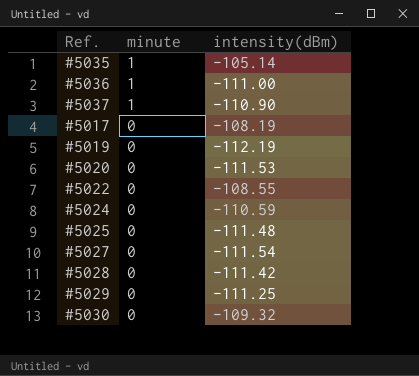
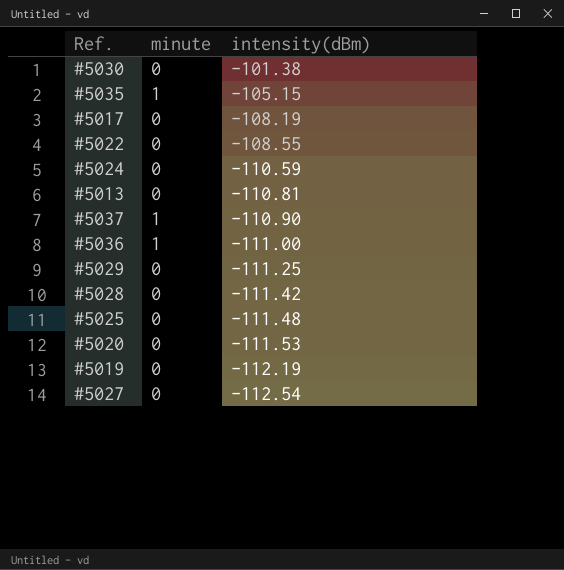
row order: minute descending -> intensity(dBm) descending
#5030 | intensity(dBm): -109.32 -> -101.38
#5035 | intensity(dBm): -105.14 -> -105.15
row #5013: none -> 0 | -110.81
#5027 | intensity(dBm): -111.54 -> -112.54

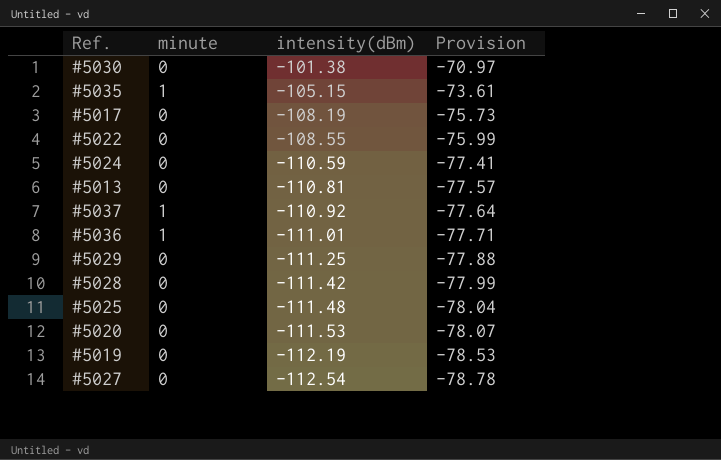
column Provision | formula: none -> [intensity(dBm)] * 0.7
#5037 | intensity(dBm): -110.90 -> -110.92
#5036 | intensity(dBm): -111.00 -> -111.01

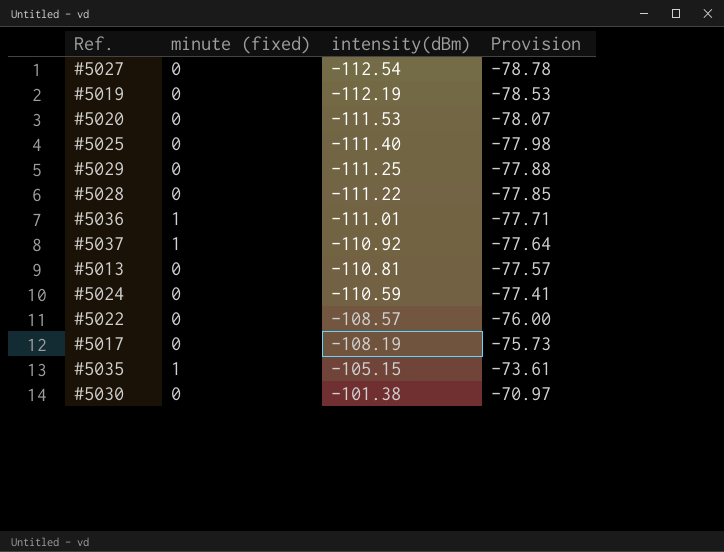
row order: intensity(dBm) descending -> intensity(dBm) ascending
column name: minute -> minute (fixed)
#5025 | intensity(dBm): -111.48 -> -111.40
#5025 | Provision: -78.04 -> -77.98
#5028 | intensity(dBm): -111.42 -> -111.22
#5028 | Provision: -77.99 -> -77.85
#5022 | intensity(dBm): -108.55 -> -108.57
#5022 | Provision: -75.99 -> -76.00

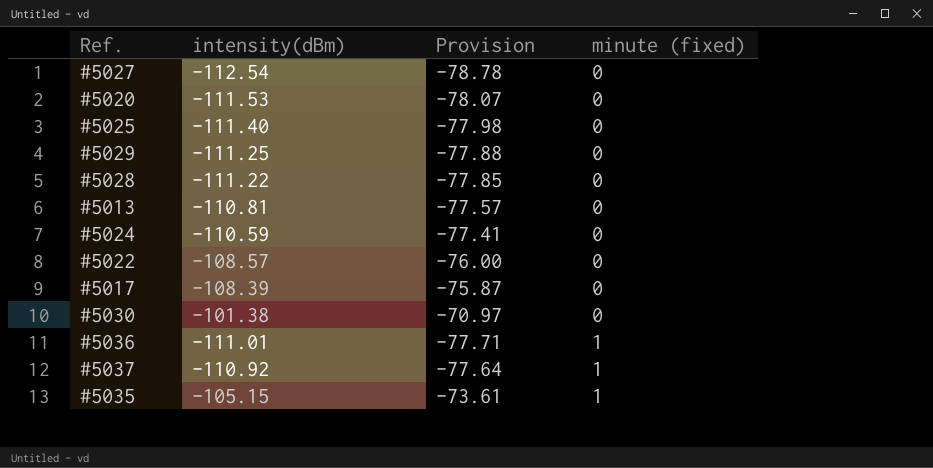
row order: intensity(dBm) ascending -> minute (fixed) ascending
column minute (fixed) | position: 2 -> 4
row #5019: 0 | -112.19 | -78.53 -> none
#5017 | intensity(dBm): -108.19 -> -108.39
#5017 | Provision: -75.73 -> -75.87

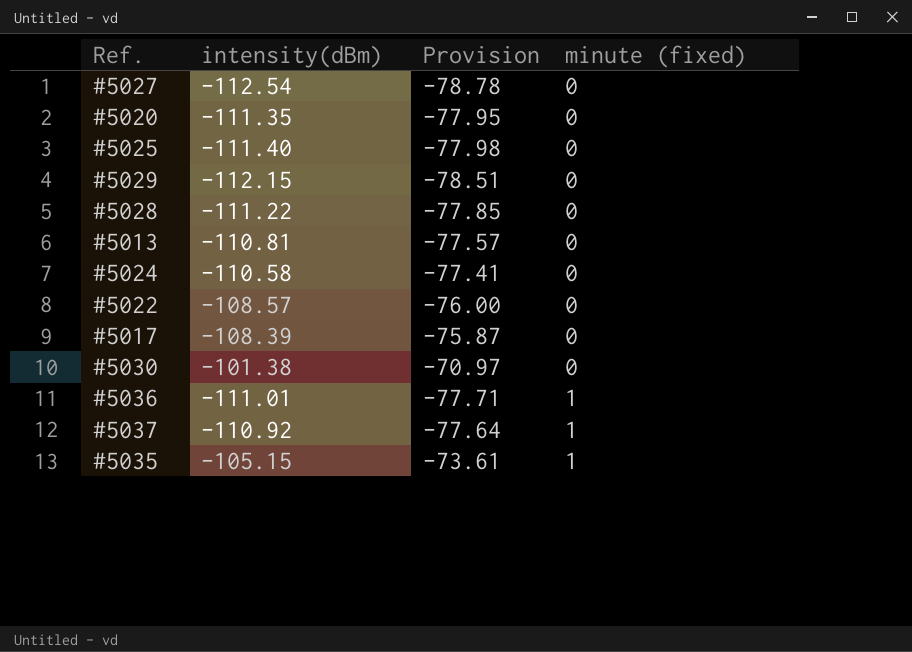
#5020 | intensity(dBm): -111.53 -> -111.35
#5020 | Provision: -78.07 -> -77.95
#5029 | intensity(dBm): -111.25 -> -112.15
#5029 | Provision: -77.88 -> -78.51
#5024 | intensity(dBm): -110.59 -> -110.58

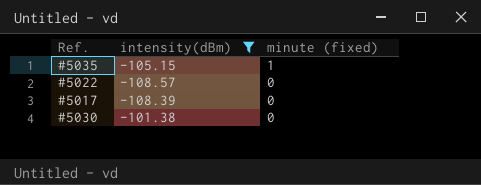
filter: none -> intensity(dBm) >= -108.57
row order: minute (fixed) ascending -> minute (fixed) descending
column Provision | formula: [intensity(dBm)] * 0.7 -> none

